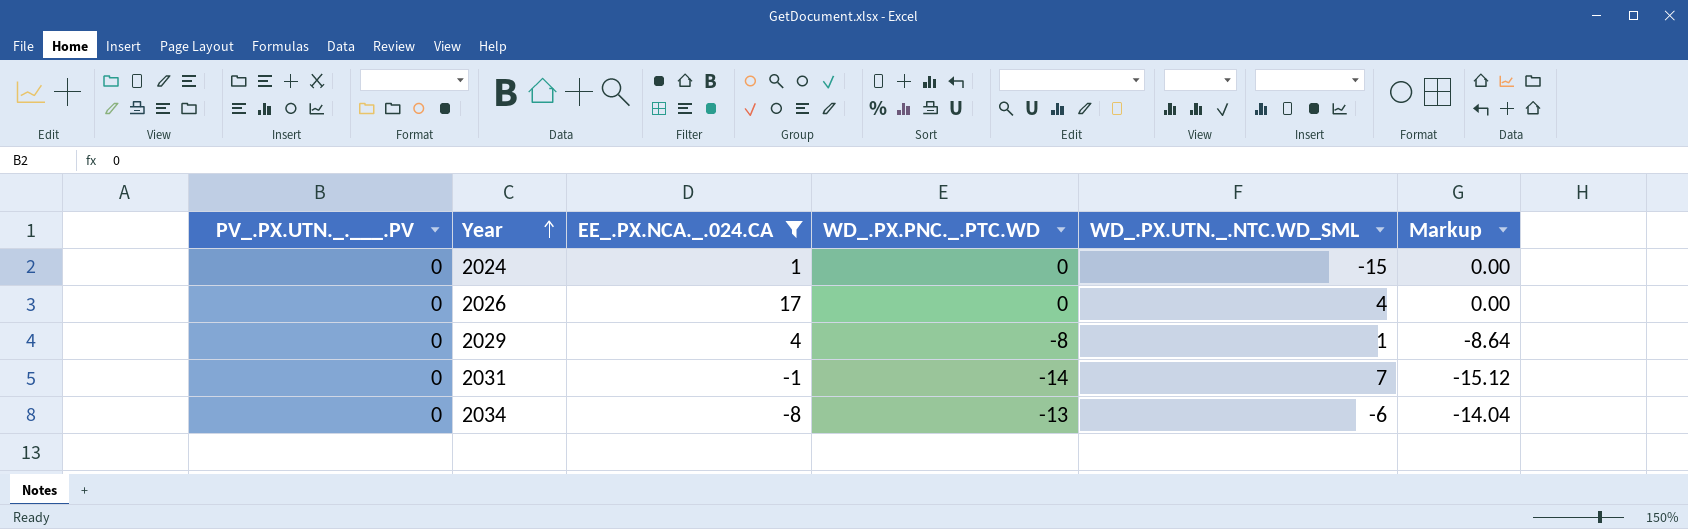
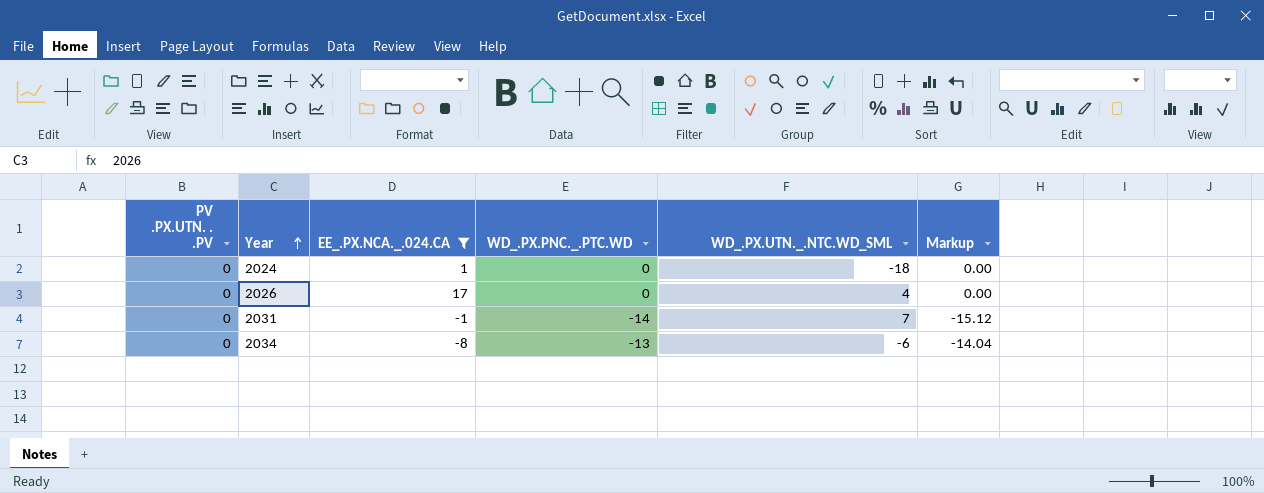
column name: PV_.PX.UTN._.___.PV -> PV .PX.UTN. . .PV
row 2029: 0 | 4 | -8 | 1 | -8.64 -> none
2024 | WD_.PX.UTN._.NTC.WD_SML: -15 -> -18

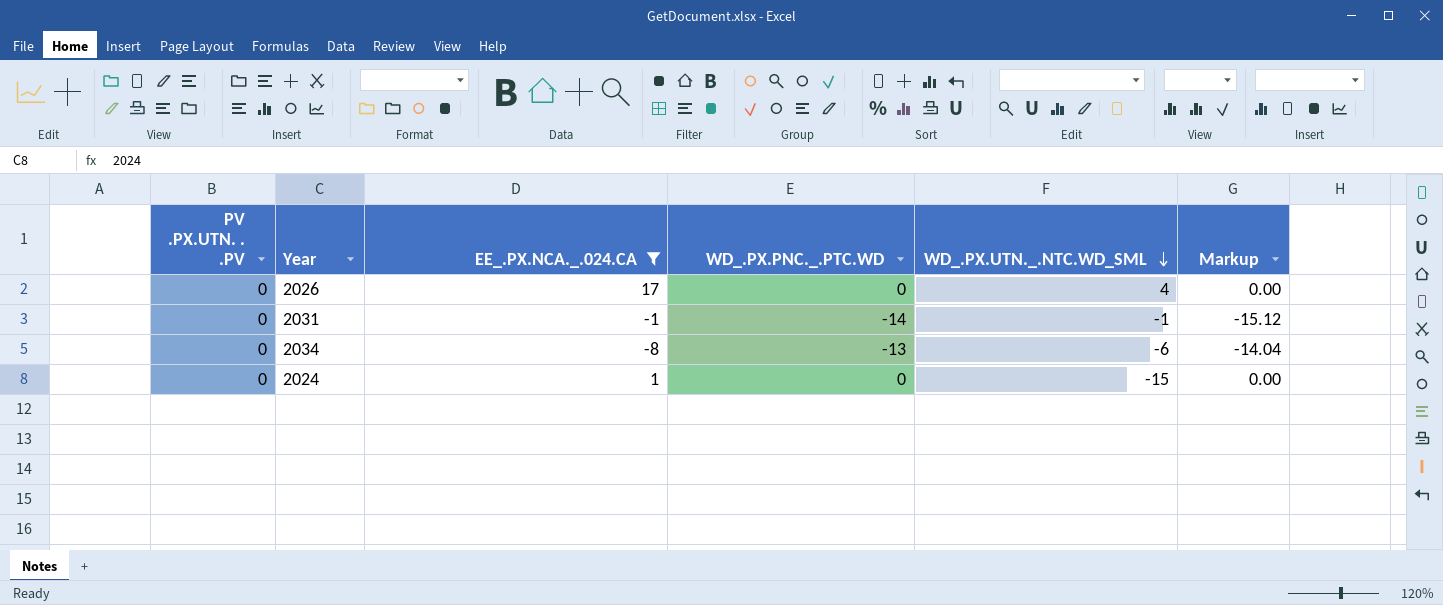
row order: Year ascending -> WD_.PX.UTN._.NTC.WD_SML descending
2031 | WD_.PX.UTN._.NTC.WD_SML: 7 -> -1
2024 | WD_.PX.UTN._.NTC.WD_SML: -18 -> -15

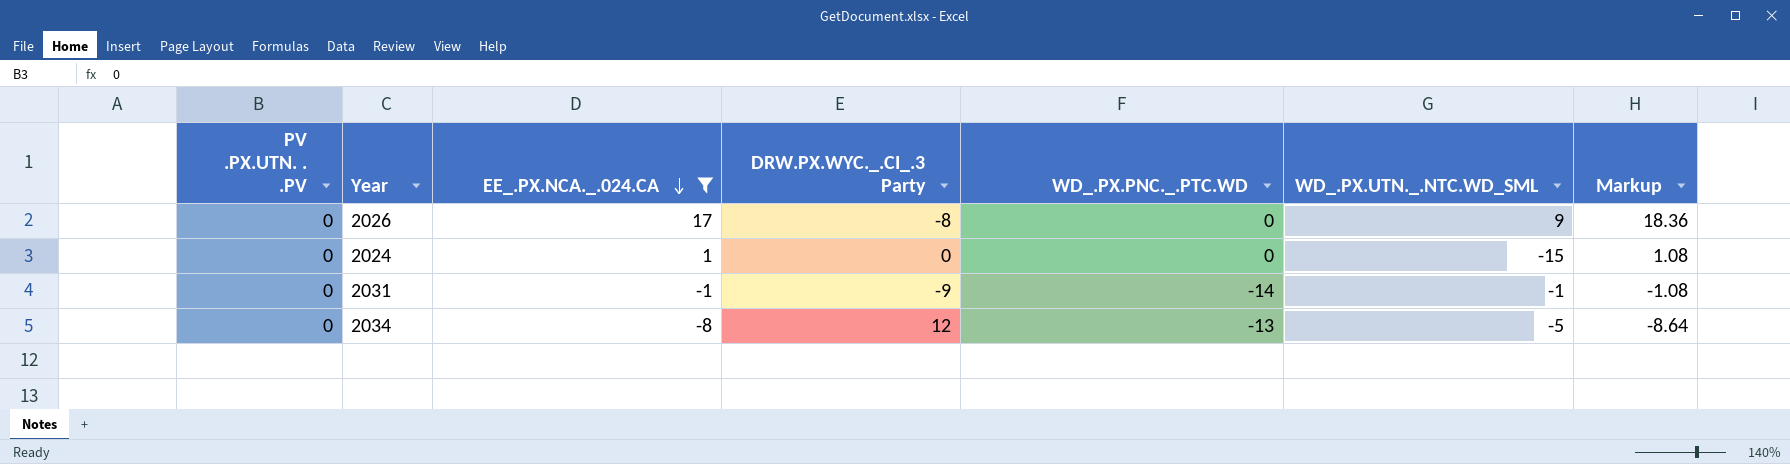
row order: WD_.PX.UTN._.NTC.WD_SML descending -> EE_.PX.NCA._.024.CA descending
column DRW.PX.WYC._.CI_.3 Party | position: none -> 4
column Markup | formula: [WD_.PX.PNC._.PTC.WD] * 1.08 -> [EE_.PX.NCA._.024.CA] * 1.08
2026 | WD_.PX.UTN._.NTC.WD_SML: 4 -> 9
2034 | WD_.PX.UTN._.NTC.WD_SML: -6 -> -5

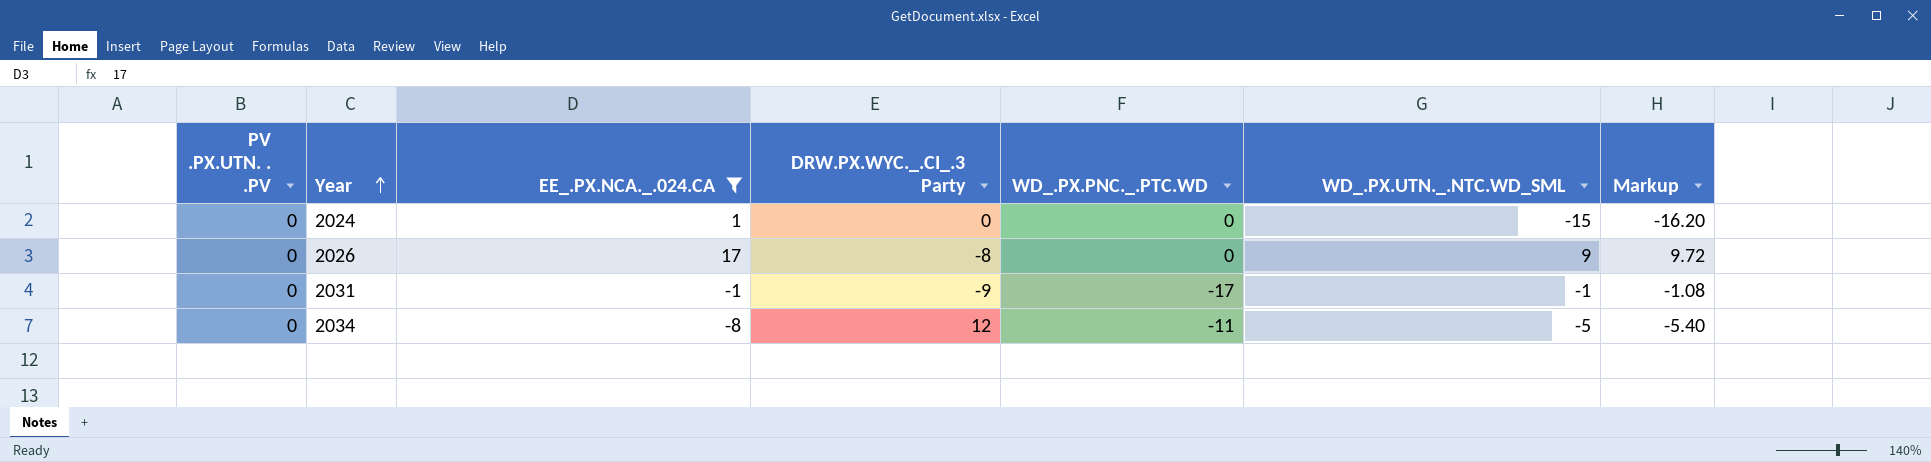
row order: EE_.PX.NCA._.024.CA descending -> Year ascending
column Markup | formula: [EE_.PX.NCA._.024.CA] * 1.08 -> [WD_.PX.UTN._.NTC.WD_SML] * 1.08
2031 | WD_.PX.PNC._.PTC.WD: -14 -> -17
2034 | WD_.PX.PNC._.PTC.WD: -13 -> -11

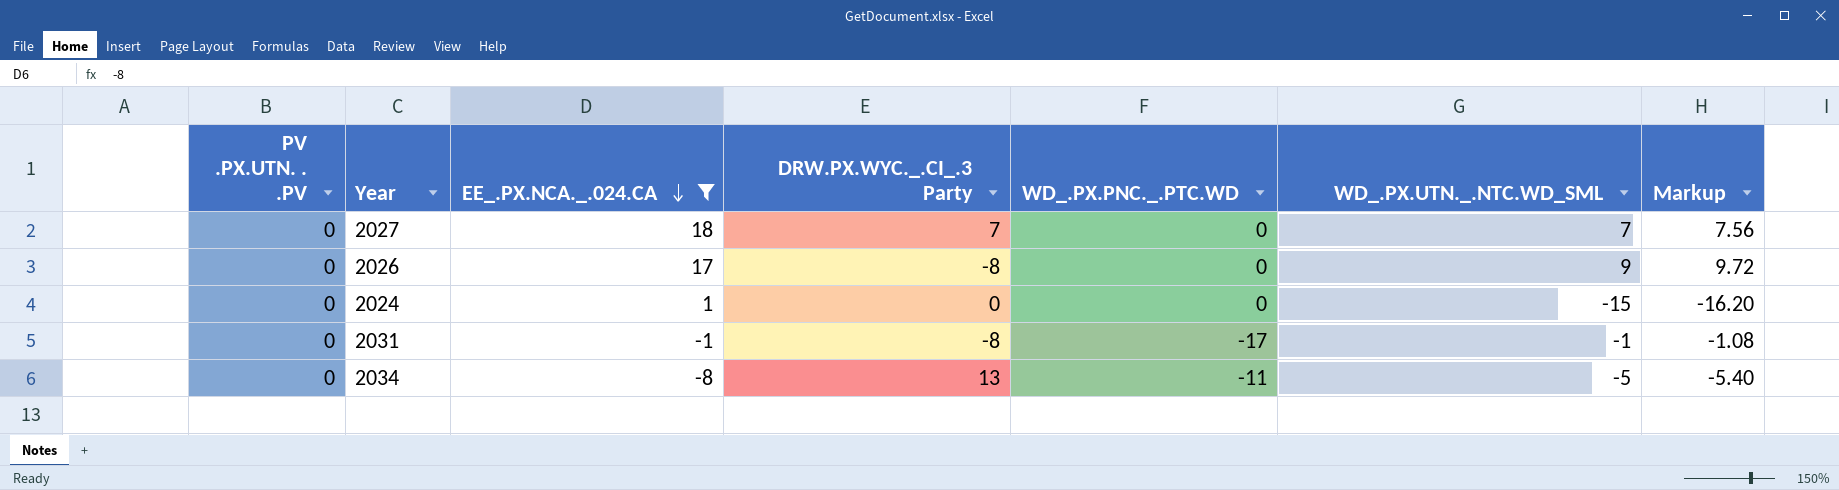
row order: Year ascending -> EE_.PX.NCA._.024.CA descending
row 2027: none -> 0 | 18 | 7 | 0 | 7 | 7.56
2031 | DRW.PX.WYC._.CI_.3 Party: -9 -> -8
2034 | DRW.PX.WYC._.CI_.3 Party: 12 -> 13

